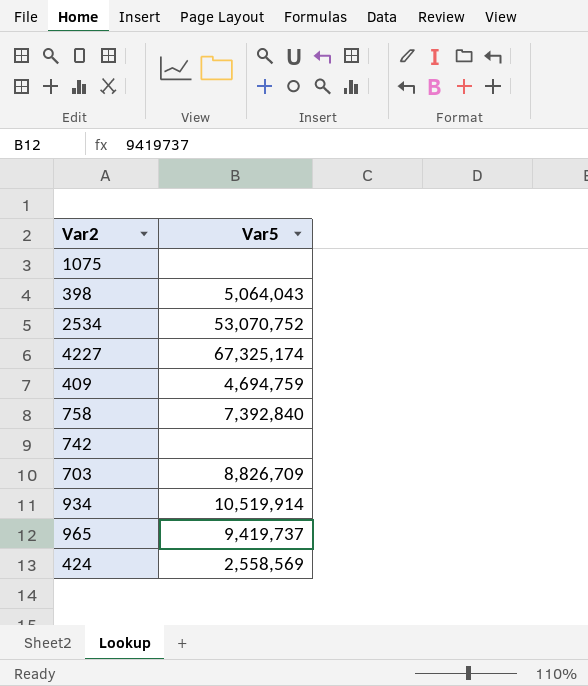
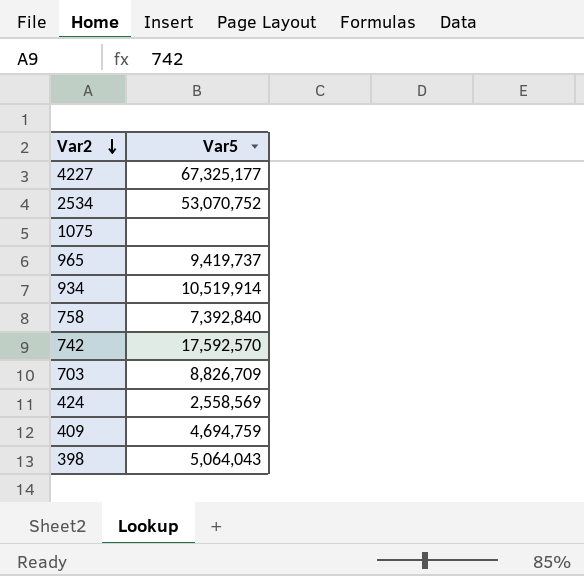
row order: none -> Var2 descending
4227 | Var5: 67,325,174 -> 67,325,177
742 | Var5: none -> 17,592,570

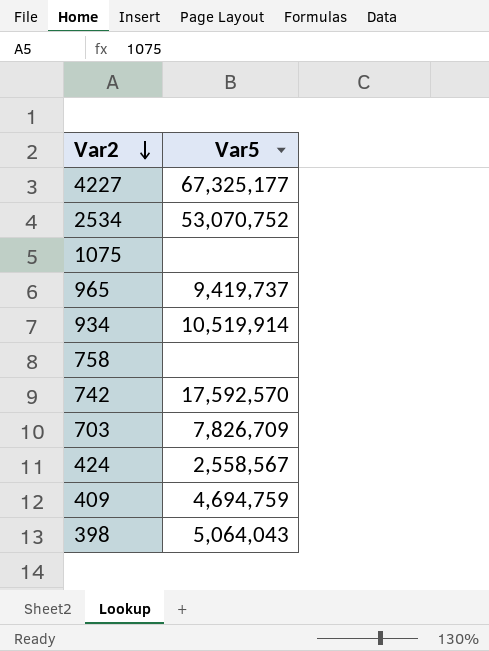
758 | Var5: 7,392,840 -> none
703 | Var5: 8,826,709 -> 7,826,709
424 | Var5: 2,558,569 -> 2,558,567

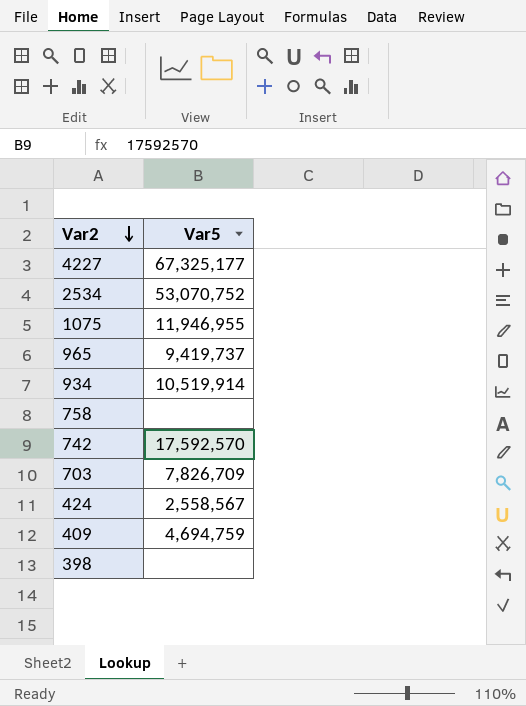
1075 | Var5: none -> 11,946,955
398 | Var5: 5,064,043 -> none

